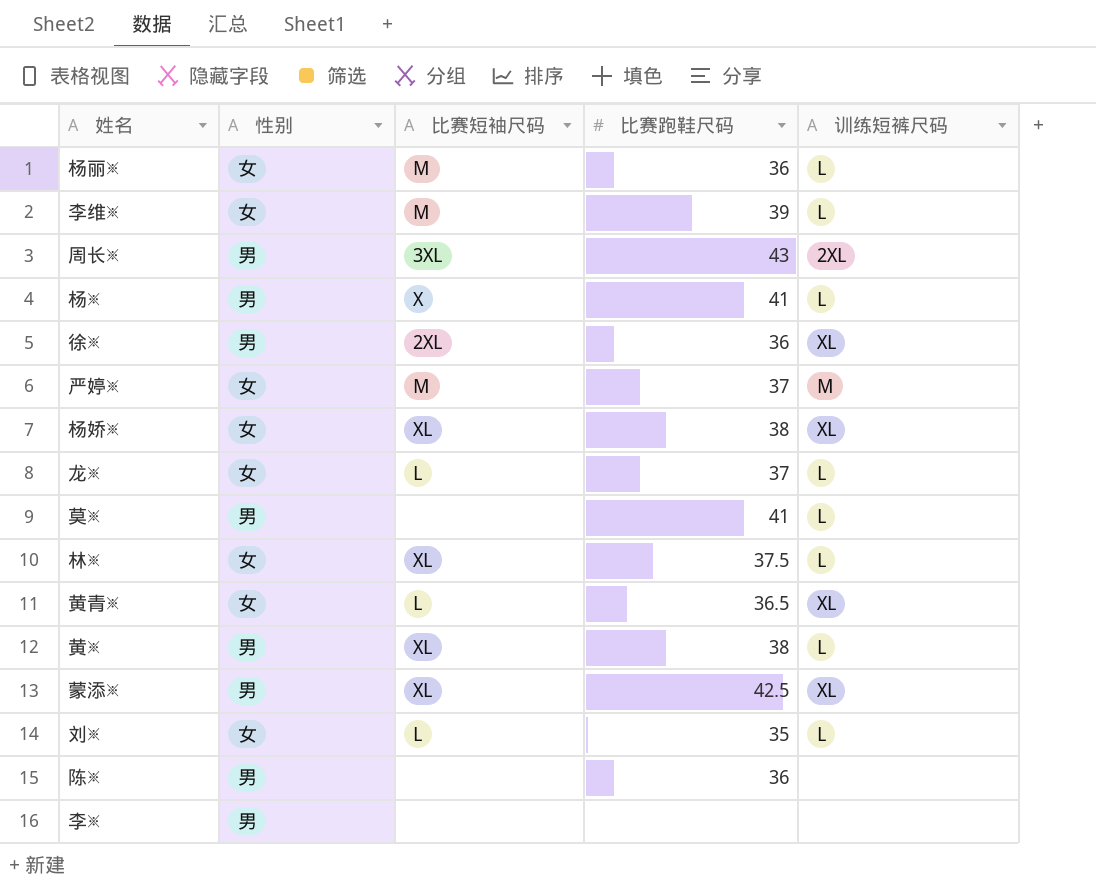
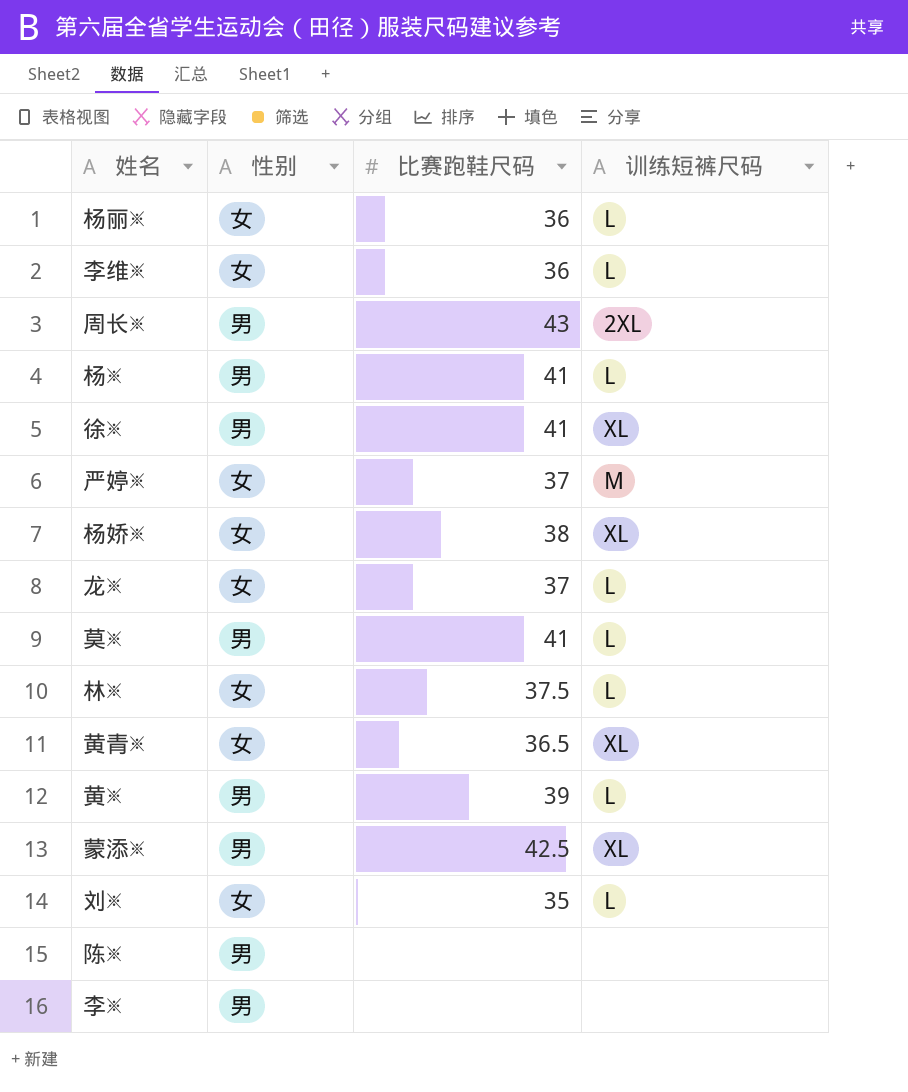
column 比赛短袖尺码 | position: 3 -> none
李维※ | 比赛跑鞋尺码: 39 -> 36
徐※ | 比赛跑鞋尺码: 36 -> 41
黄※ | 比赛跑鞋尺码: 38 -> 39
陈※ | 比赛跑鞋尺码: 36 -> none

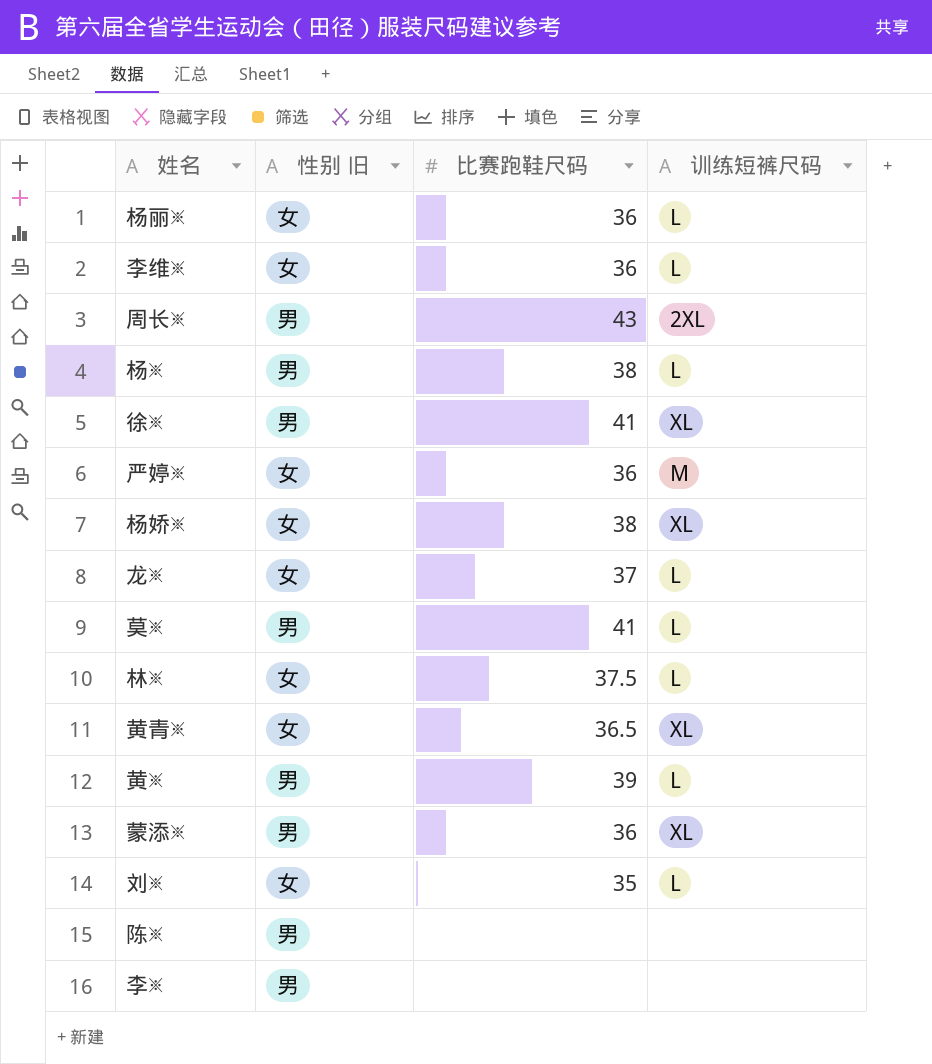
column name: 性别 -> 性别 旧
杨※ | 比赛跑鞋尺码: 41 -> 38
严婷※ | 比赛跑鞋尺码: 37 -> 36
蒙添※ | 比赛跑鞋尺码: 42.5 -> 36

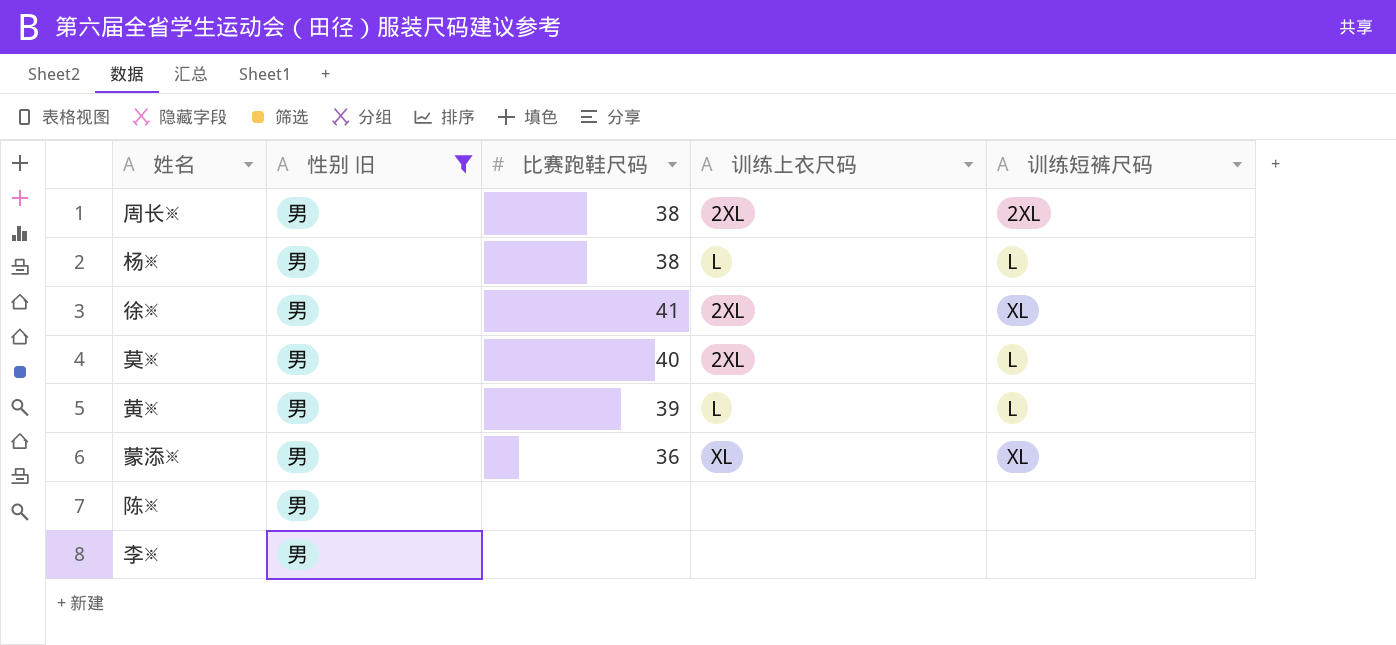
filter: none -> 性别 旧 = 男
column 训练上衣尺码 | position: none -> 4
周长※ | 比赛跑鞋尺码: 43 -> 38
莫※ | 比赛跑鞋尺码: 41 -> 40

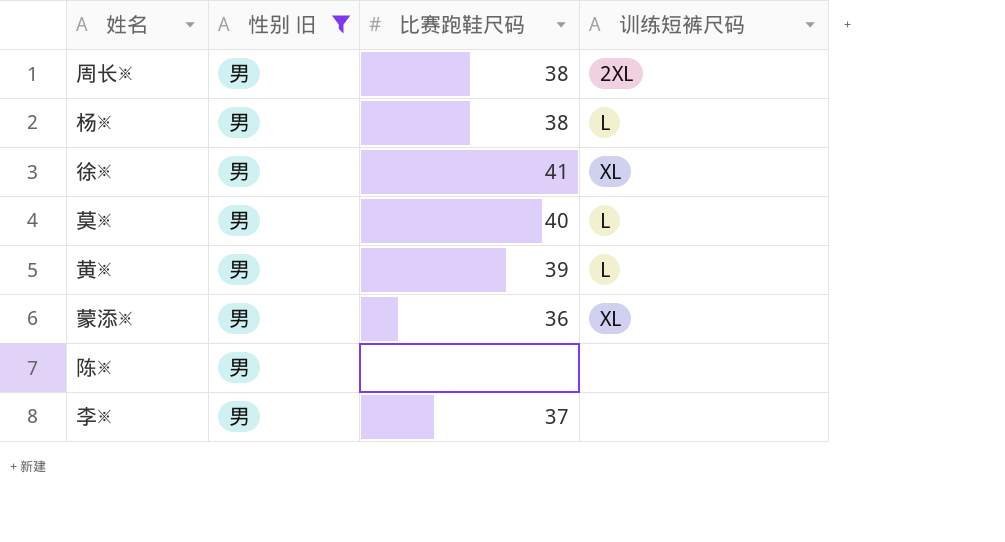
column 训练上衣尺码 | position: 4 -> none
李※ | 比赛跑鞋尺码: none -> 37

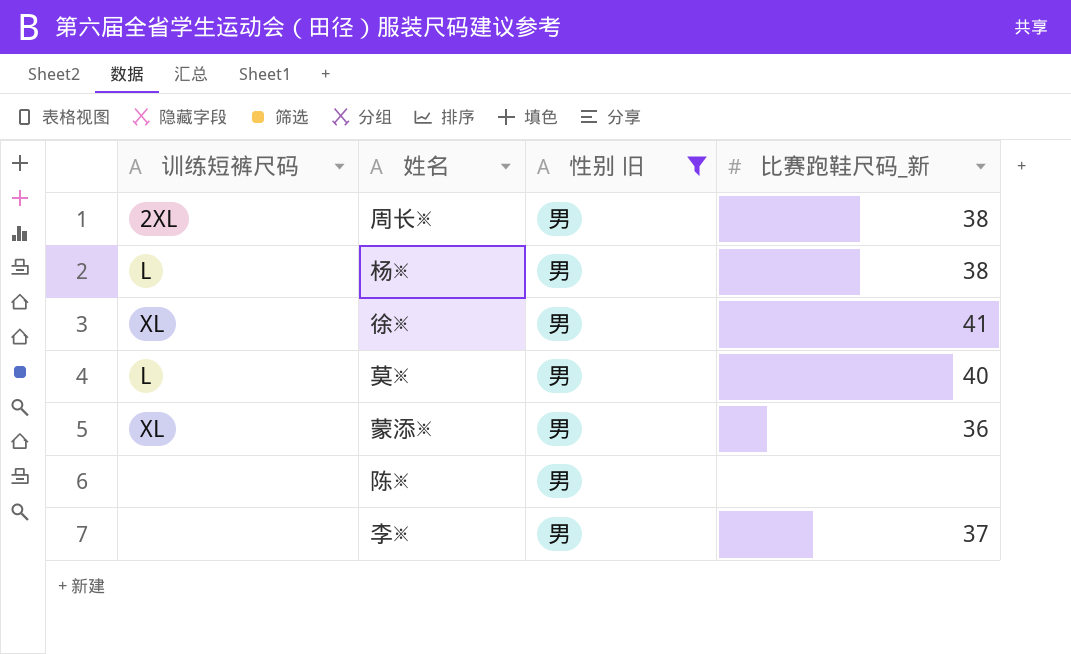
column 训练短裤尺码 | position: 4 -> 1
column name: 比赛跑鞋尺码 -> 比赛跑鞋尺码_新
row 黄※: 男 | 39 | L -> none

